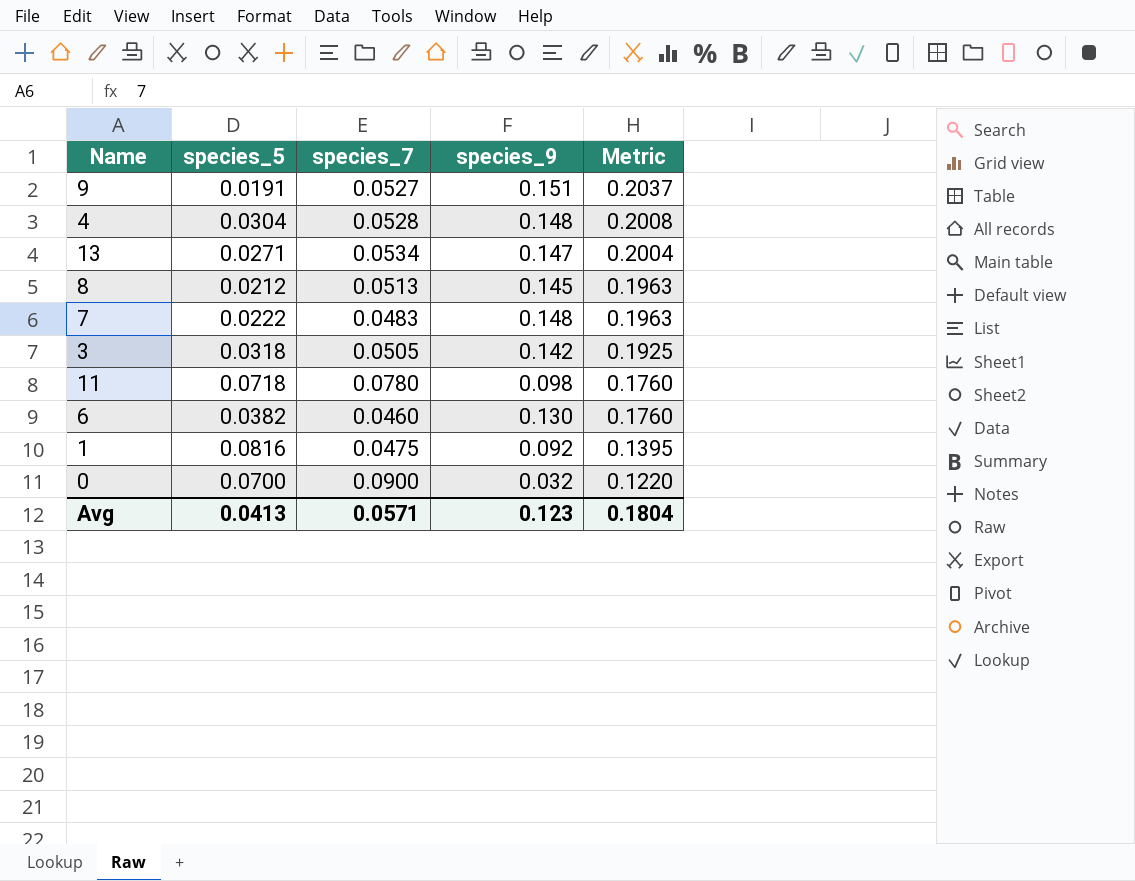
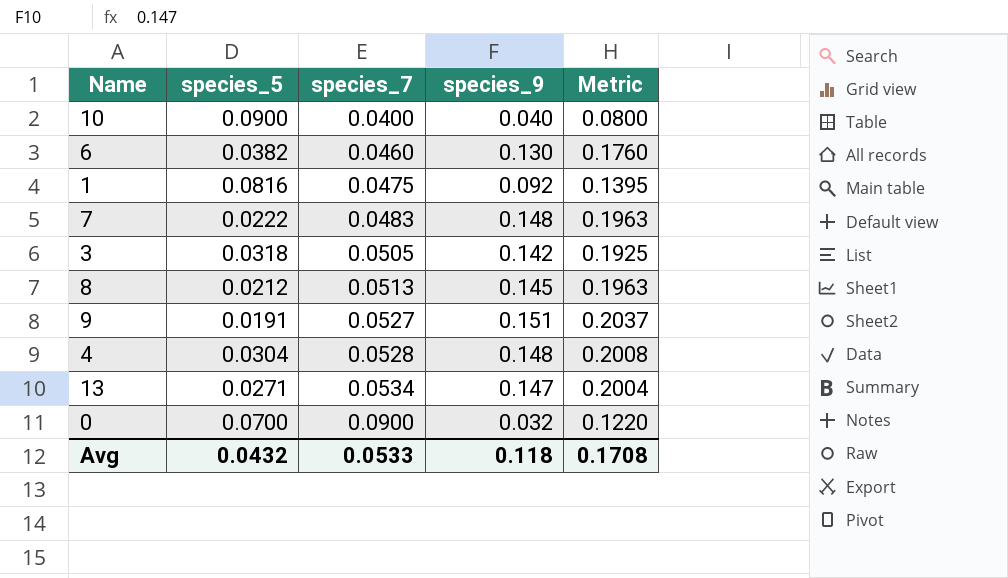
row order: Metric descending -> species_7 ascending
row 11: 0.0718 | 0.0780 | 0.098 | 0.1760 -> none
row 10: none -> 0.0900 | 0.0400 | 0.040 | 0.0800
Avg | species_5: 0.0413 -> 0.0432
Avg | species_7: 0.0571 -> 0.0533
Avg | species_9: 0.123 -> 0.118
Avg | Metric: 0.1804 -> 0.1708

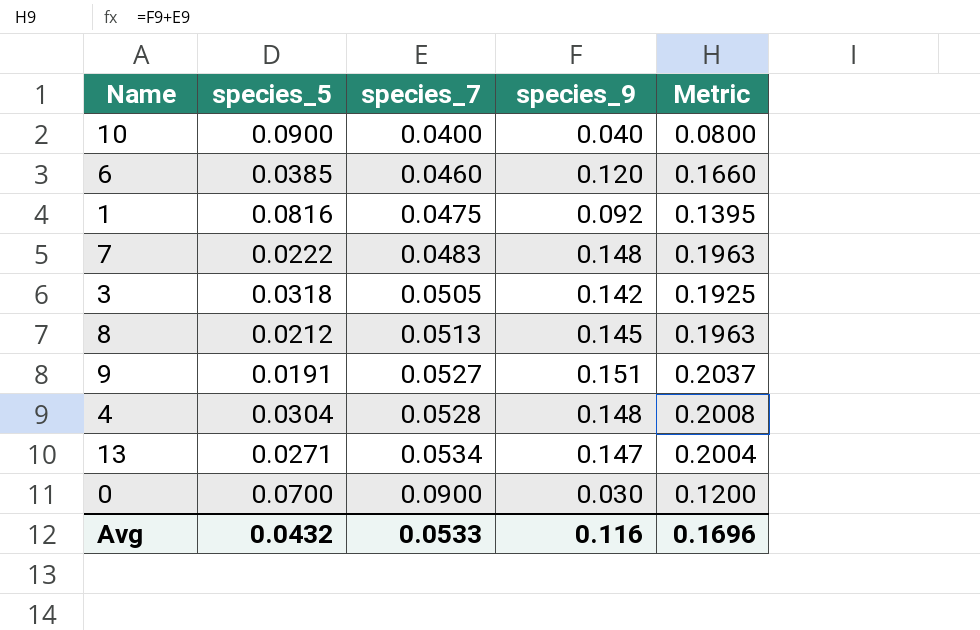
6 | species_5: 0.0382 -> 0.0385
6 | species_9: 0.130 -> 0.120
6 | Metric: 0.1760 -> 0.1660
0 | species_9: 0.032 -> 0.030
0 | Metric: 0.1220 -> 0.1200
Avg | species_9: 0.118 -> 0.116
Avg | Metric: 0.1708 -> 0.1696

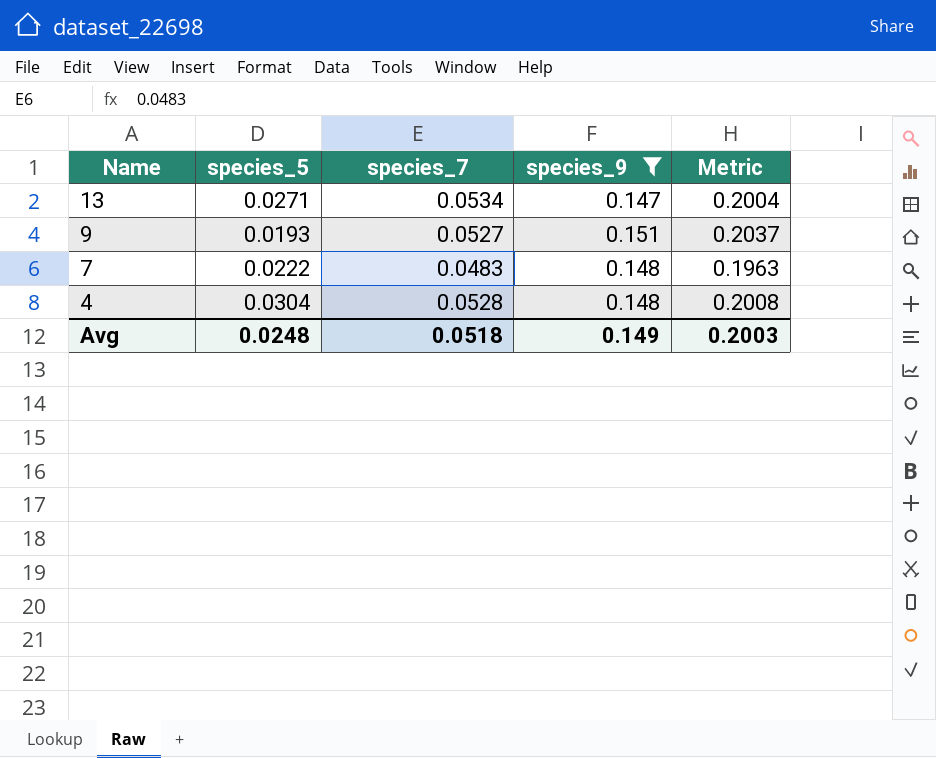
filter: none -> species_9 >= 0.147
row order: species_7 ascending -> Name descending
9 | species_5: 0.0191 -> 0.0193
Avg | species_5: 0.0432 -> 0.0248
Avg | species_7: 0.0533 -> 0.0518
Avg | species_9: 0.116 -> 0.149
Avg | Metric: 0.1696 -> 0.2003

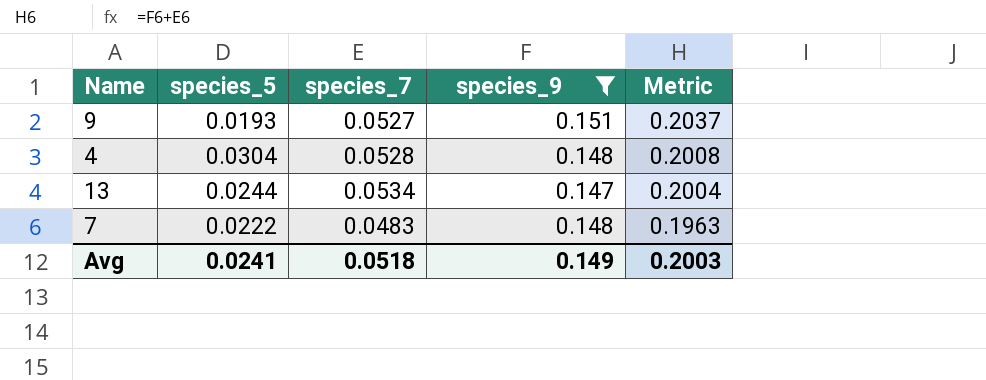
row order: Name descending -> Metric descending
13 | species_5: 0.0271 -> 0.0244
Avg | species_5: 0.0248 -> 0.0241

